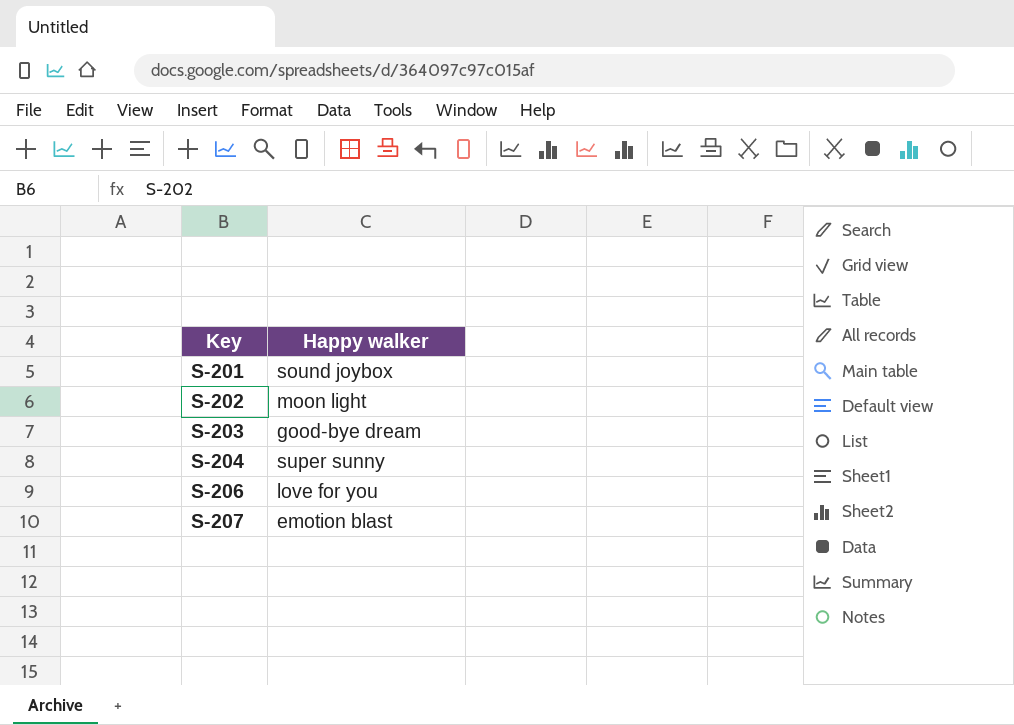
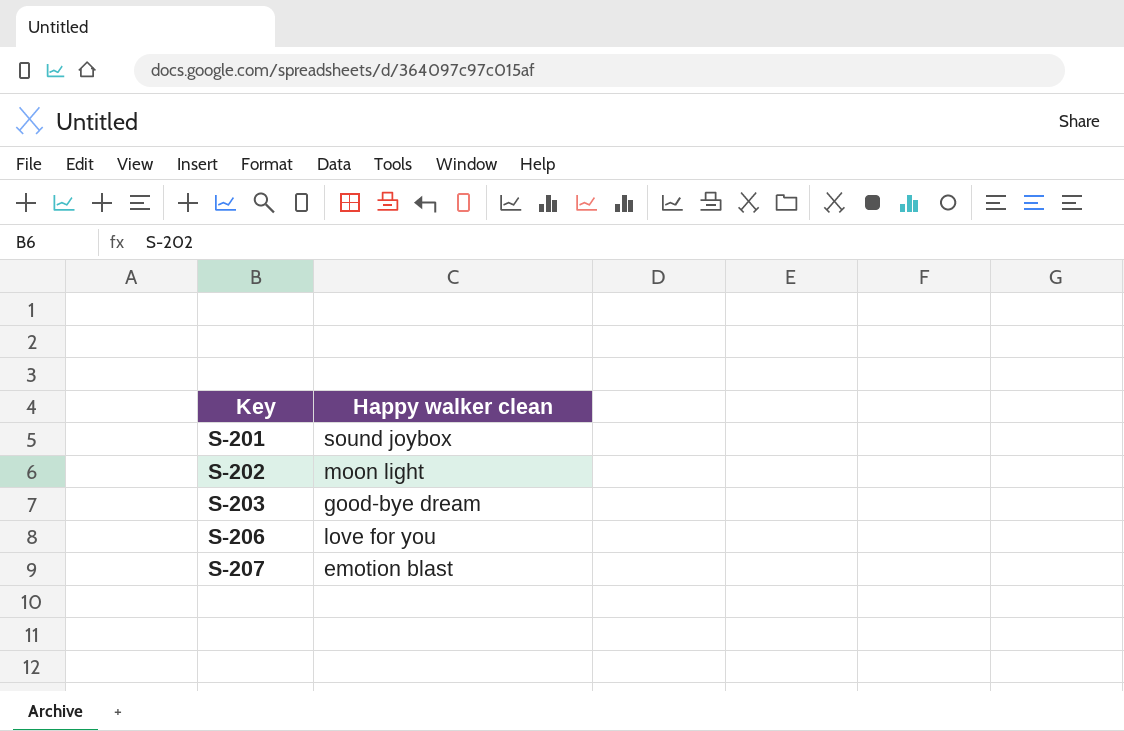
column name: Happy walker -> Happy walker clean
row S-204: super sunny -> none

